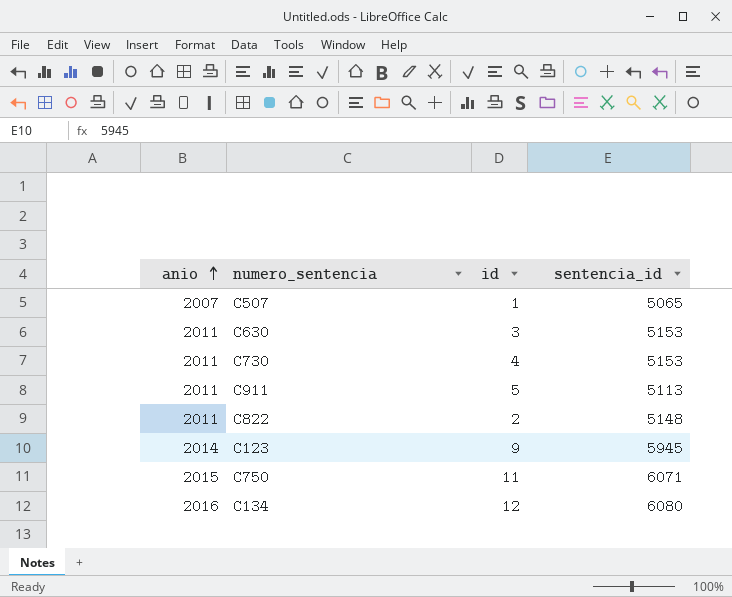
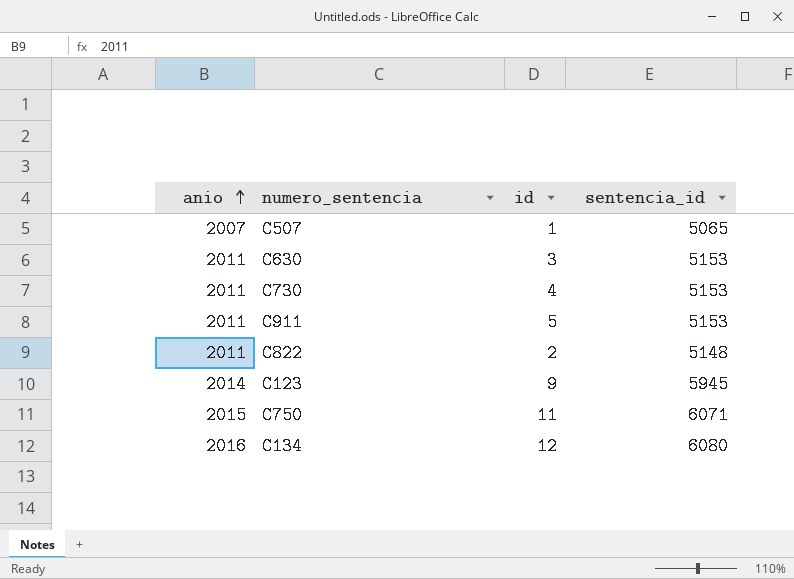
C911 | sentencia_id: 5113 -> 5153

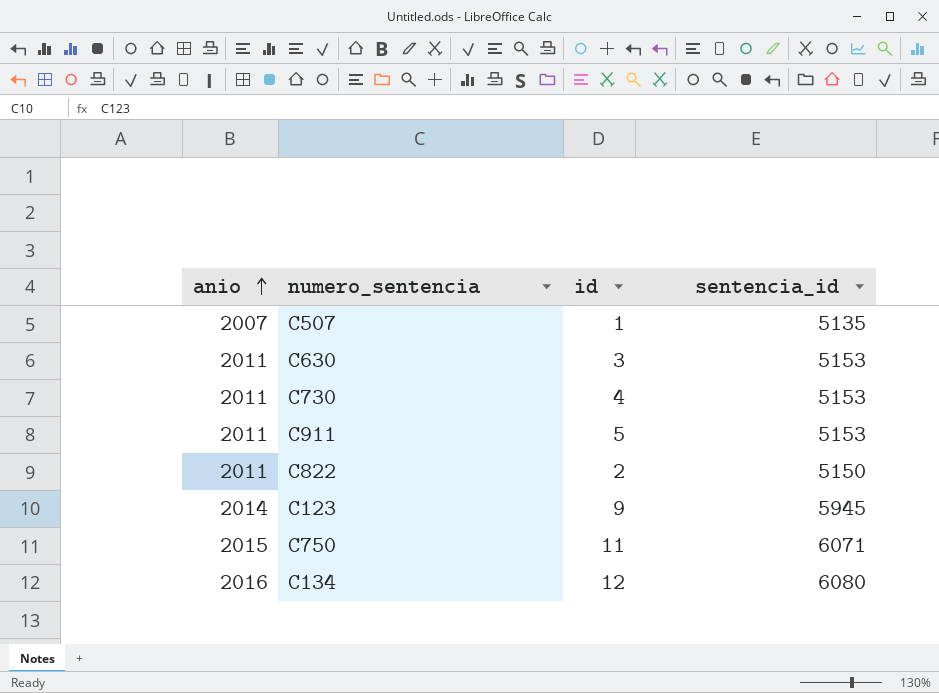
C507 | sentencia_id: 5065 -> 5135
C822 | sentencia_id: 5148 -> 5150

